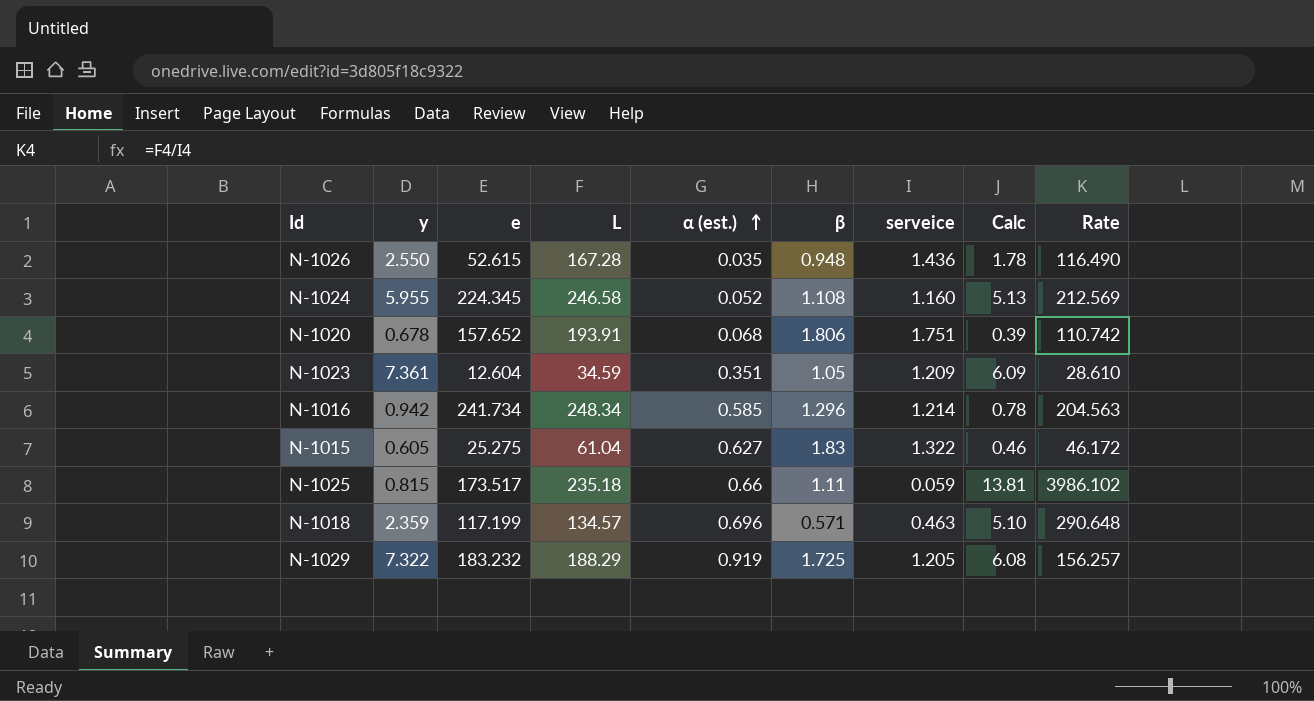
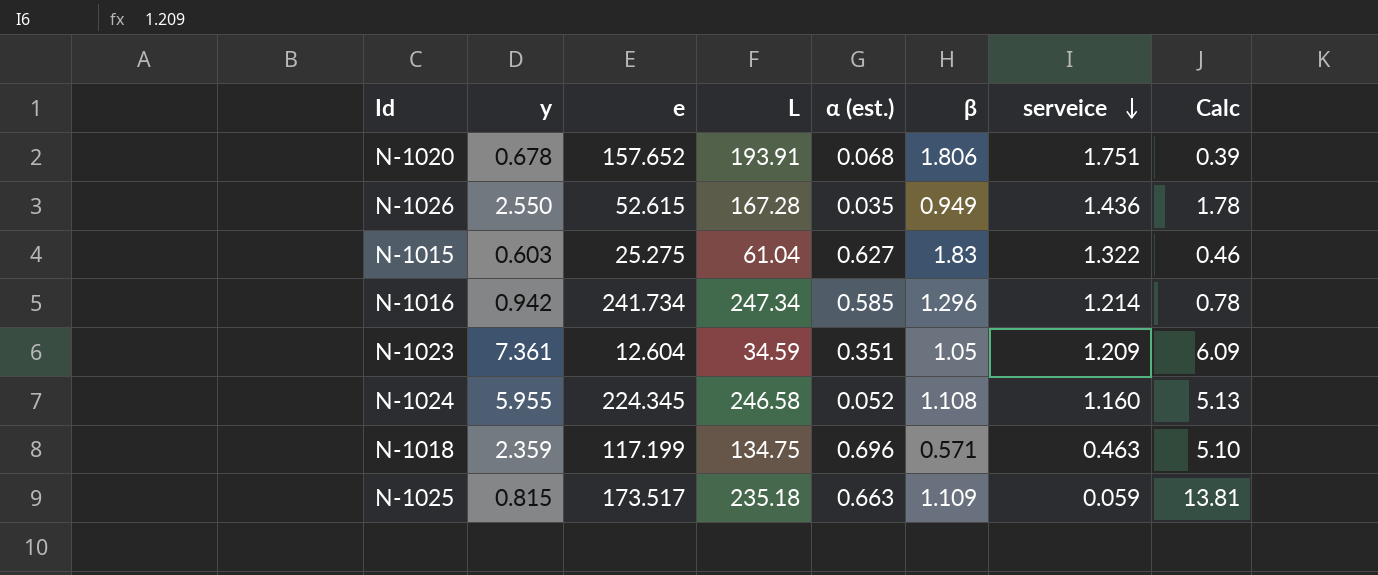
row order: α (est.) ascending -> serveice descending
column Rate | formula: [L] / [serveice] -> none
row N-1029: 7.322 | 183.232 | 188.29 | 0.919 | 1.725 | 1.205 | 6.08 | 156.257 -> none
N-1026 | β: 0.948 -> 0.949
N-1015 | y: 0.605 -> 0.603
N-1016 | L: 248.34 -> 247.34
N-1018 | L: 134.57 -> 134.75
N-1025 | α (est.): 0.66 -> 0.663
N-1025 | β: 1.11 -> 1.109

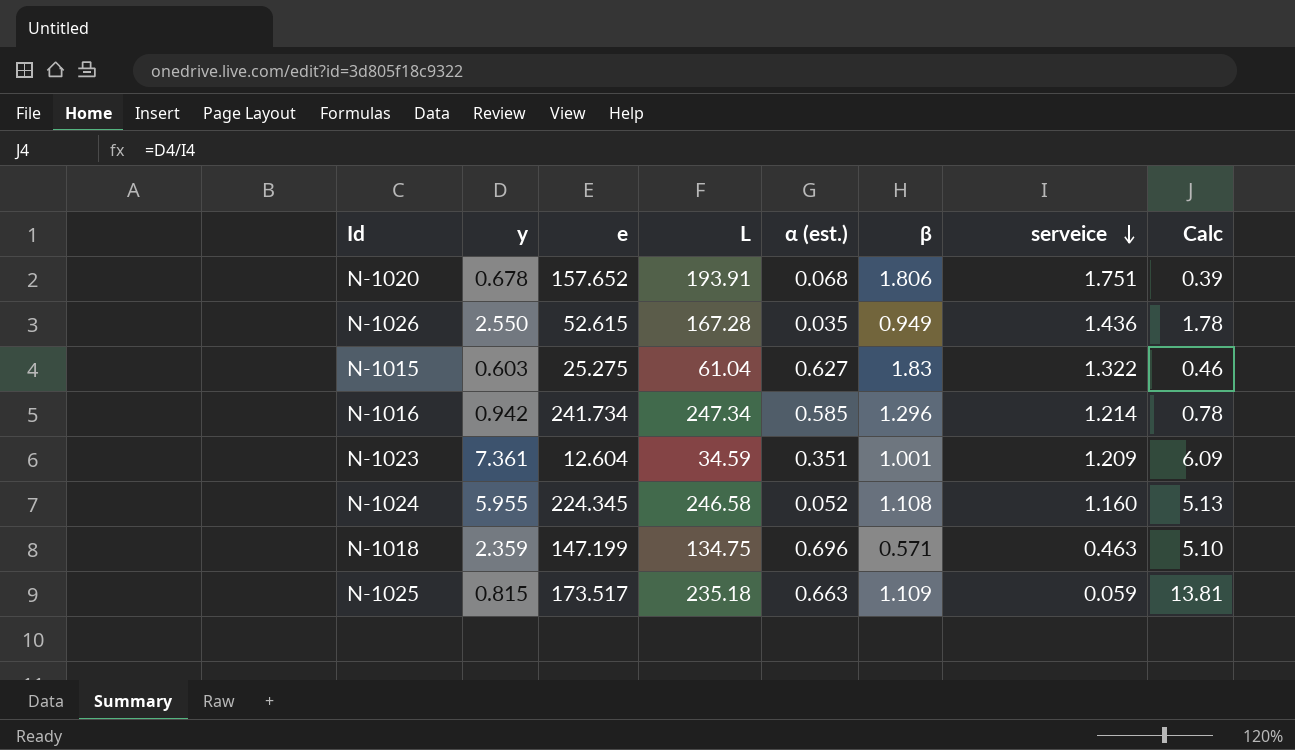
N-1023 | β: 1.05 -> 1.001
N-1018 | e: 117.199 -> 147.199

